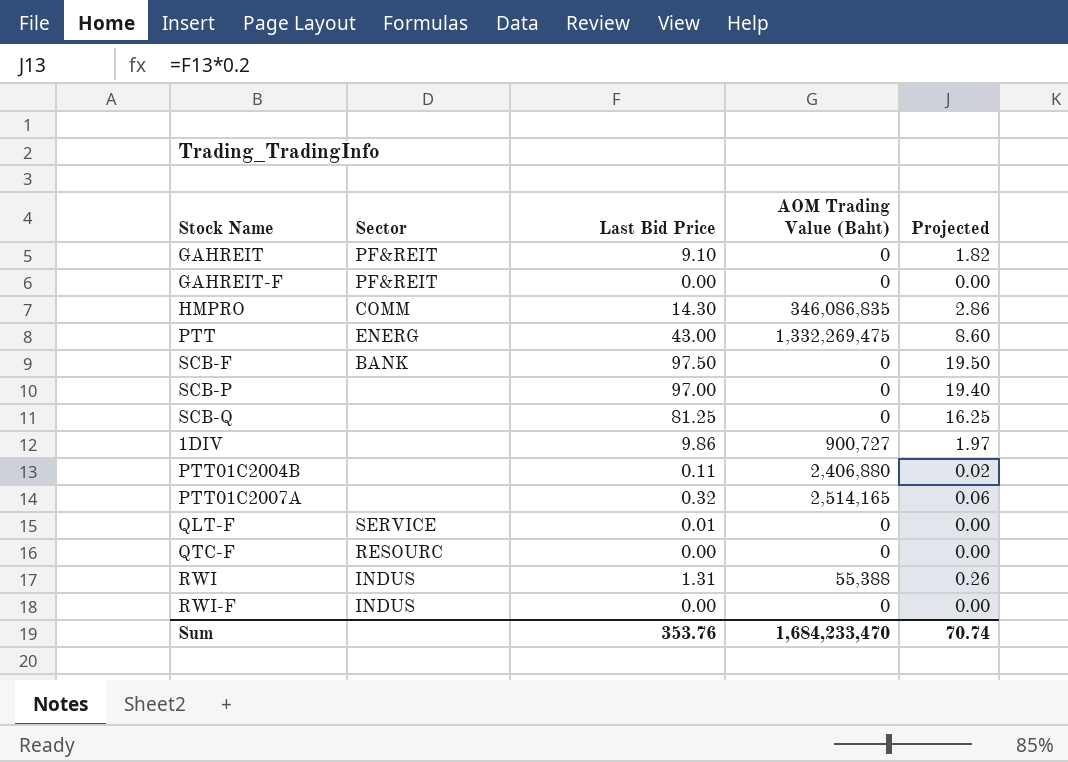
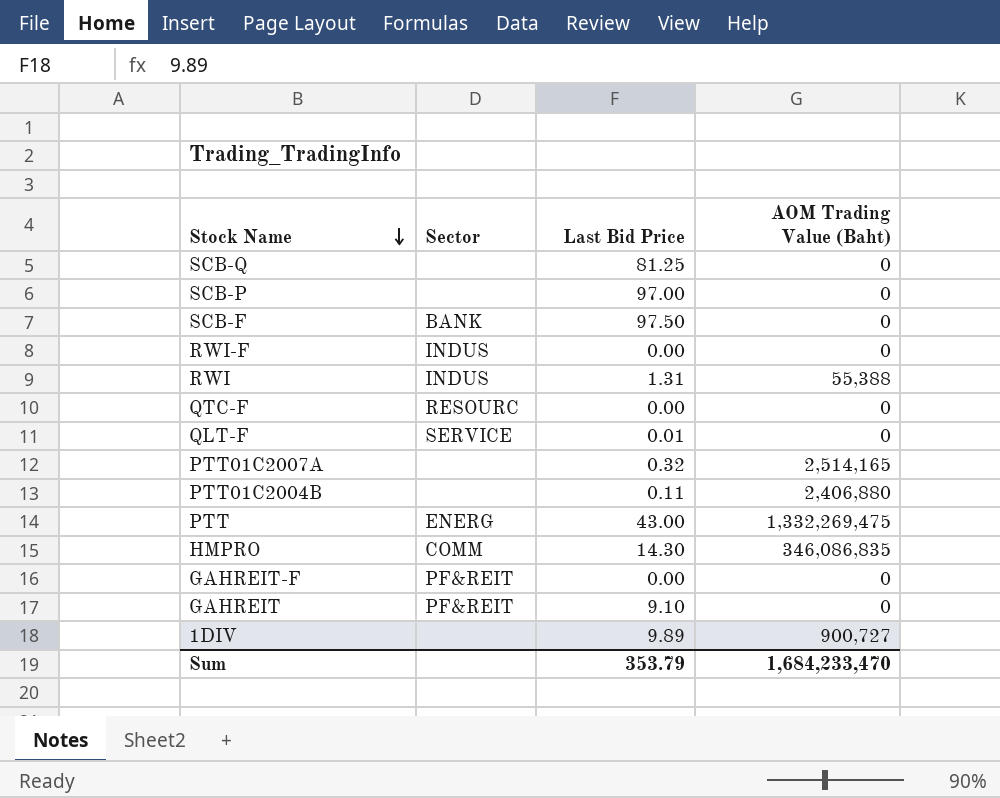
row order: none -> Stock Name descending
column Projected | formula: [Last Bid Price] * 0.2 -> none
1DIV | Last Bid Price: 9.86 -> 9.89
Sum | Last Bid Price: 353.76 -> 353.79

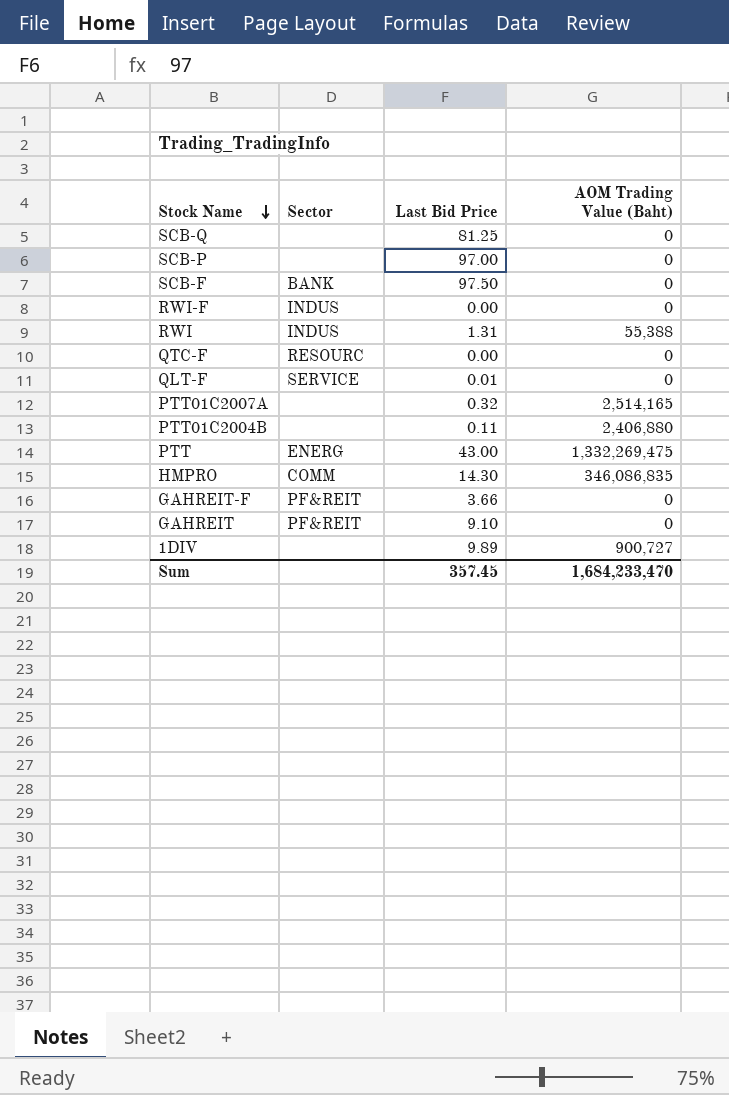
GAHREIT-F | Last Bid Price: 0.00 -> 3.66
Sum | Last Bid Price: 353.79 -> 357.45

